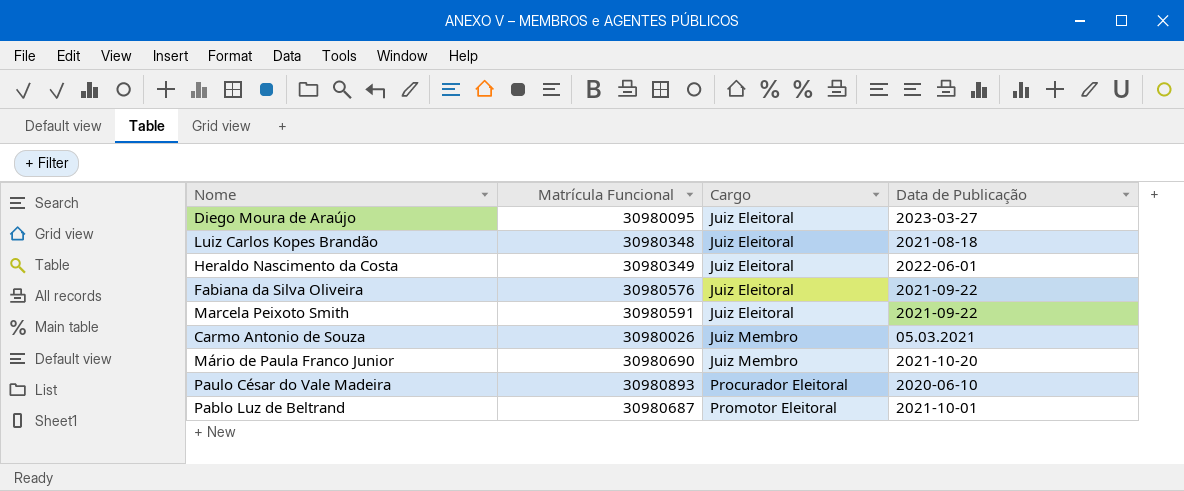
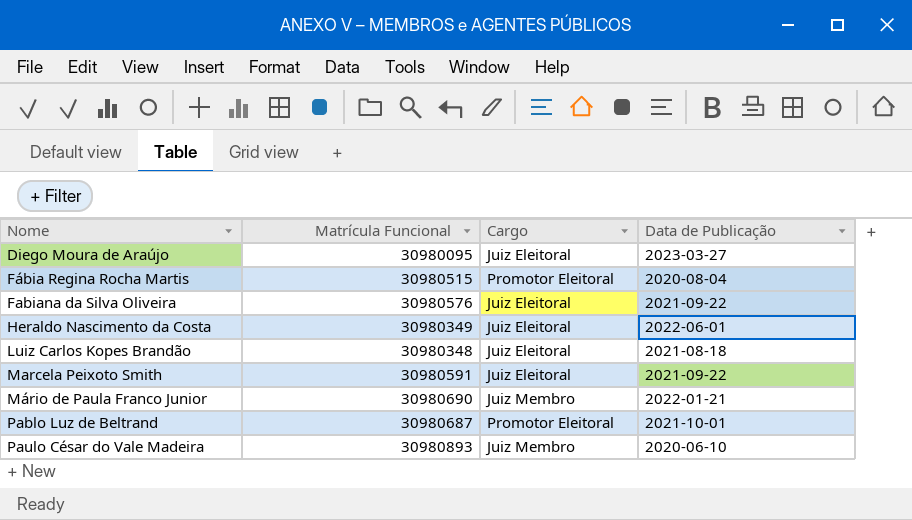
row order: Cargo ascending -> Nome ascending
row Carmo Antonio de Souza: 30980026 | Juiz Membro | 05.03.2021 -> none
row Fábia Regina Rocha Martis: none -> 30980515 | Promotor Eleitoral | 2020-08-04
Mário de Paula Franco Junior | Data de Publicação: 2021-10-20 -> 2022-01-21
Paulo César do Vale Madeira | Cargo: Procurador Eleitoral -> Juiz Membro

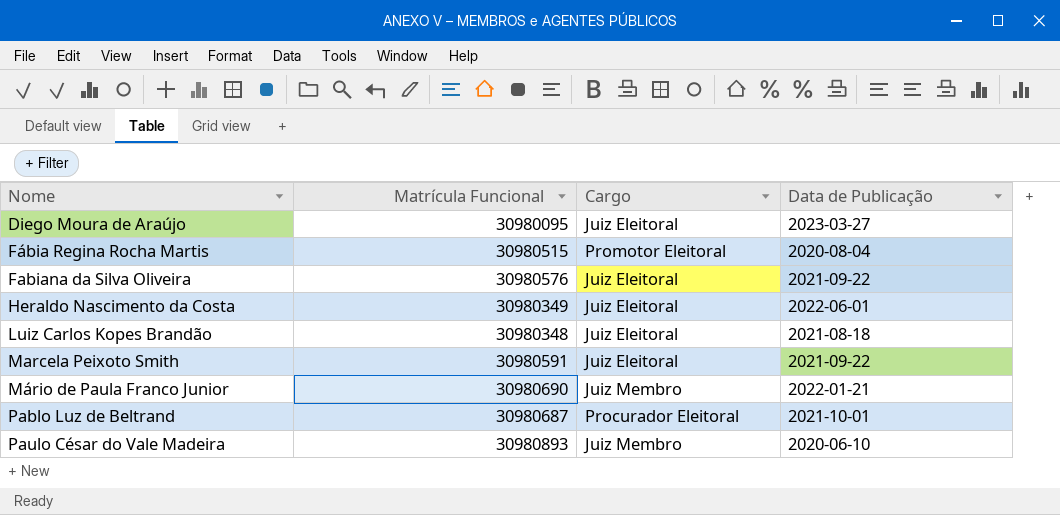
Pablo Luz de Beltrand | Cargo: Promotor Eleitoral -> Procurador Eleitoral

